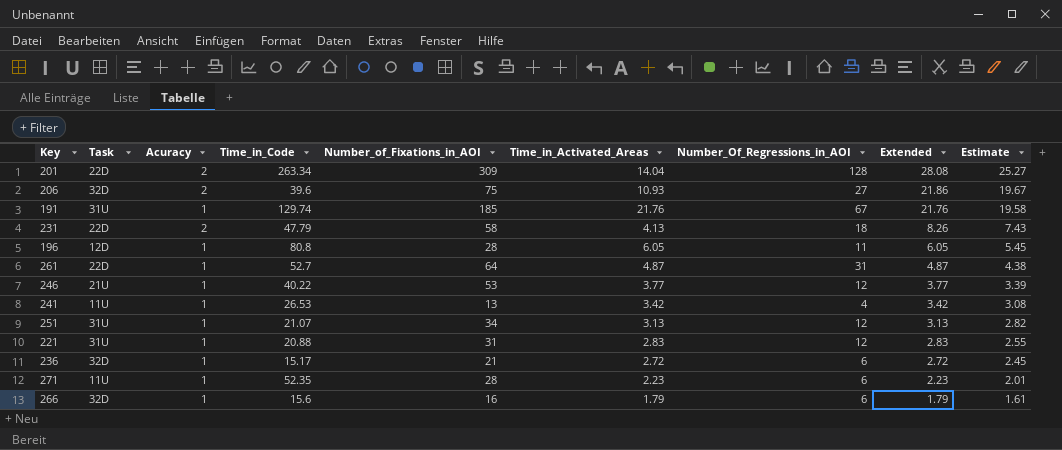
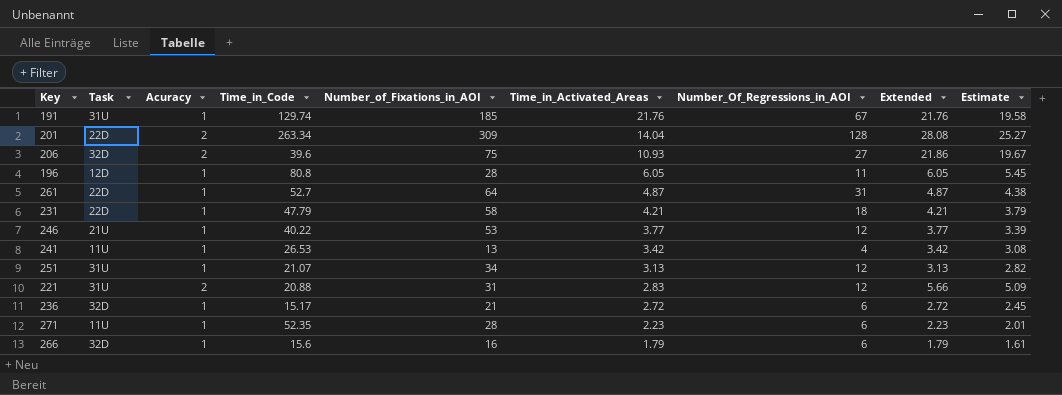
row order: Extended descending -> Time_in_Activated_Areas descending
231 | Acuracy: 2 -> 1
231 | Time_in_Activated_Areas: 4.13 -> 4.21
231 | Extended: 8.26 -> 4.21
231 | Estimate: 7.43 -> 3.79
221 | Acuracy: 1 -> 2
221 | Extended: 2.83 -> 5.66
221 | Estimate: 2.55 -> 5.09

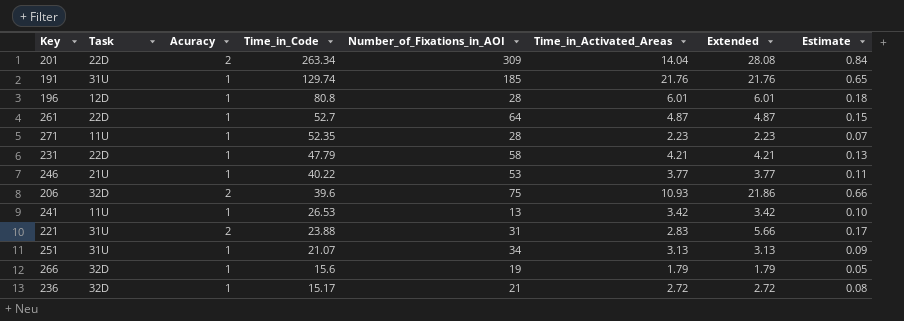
row order: Time_in_Activated_Areas descending -> Time_in_Code descending
column Number_Of_Regressions_in_AOI | position: 7 -> none
column Estimate | formula: [Extended] * 0.9 -> [Extended] * 0.03
196 | Time_in_Activated_Areas: 6.05 -> 6.01
196 | Extended: 6.05 -> 6.01
221 | Time_in_Code: 20.88 -> 23.88
266 | Number_of_Fixations_in_AOI: 16 -> 19

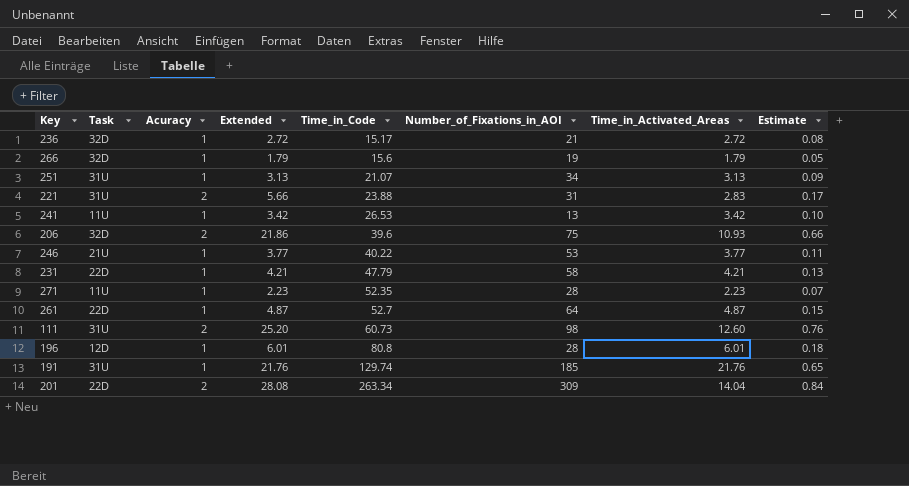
row order: Time_in_Code descending -> Time_in_Code ascending
column Extended | position: 7 -> 4
row 111: none -> 31U | 2 | 25.20 | 60.73 | 98 | 12.60 | 0.76

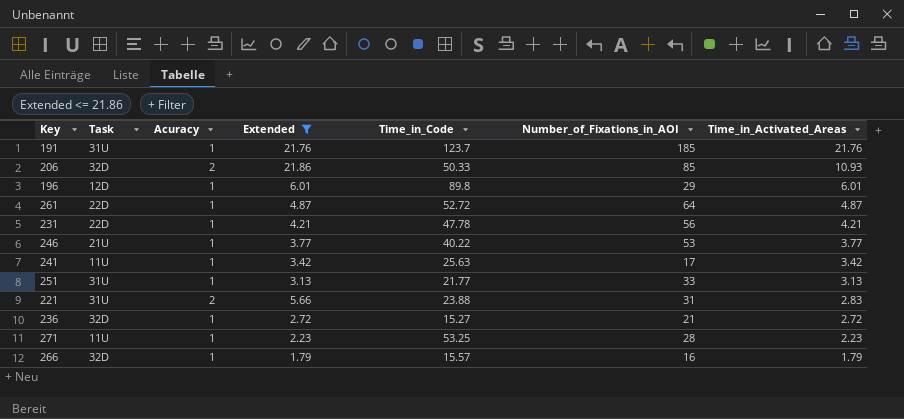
filter: none -> Extended <= 21.86
row order: Time_in_Code ascending -> Time_in_Activated_Areas descending
column Estimate | formula: [Extended] * 0.03 -> none
191 | Time_in_Code: 129.74 -> 123.7
206 | Time_in_Code: 39.6 -> 50.33
206 | Number_of_Fixations_in_AOI: 75 -> 85
196 | Time_in_Code: 80.8 -> 89.8
196 | Number_of_Fixations_in_AOI: 28 -> 29
261 | Time_in_Code: 52.7 -> 52.72
231 | Time_in_Code: 47.79 -> 47.78
231 | Number_of_Fixations_in_AOI: 58 -> 56
241 | Time_in_Code: 26.53 -> 25.63
241 | Number_of_Fixations_in_AOI: 13 -> 17
251 | Time_in_Code: 21.07 -> 21.77
251 | Number_of_Fixations_in_AOI: 34 -> 33
236 | Time_in_Code: 15.17 -> 15.27
271 | Time_in_Code: 52.35 -> 53.25
266 | Time_in_Code: 15.6 -> 15.57
266 | Number_of_Fixations_in_AOI: 19 -> 16

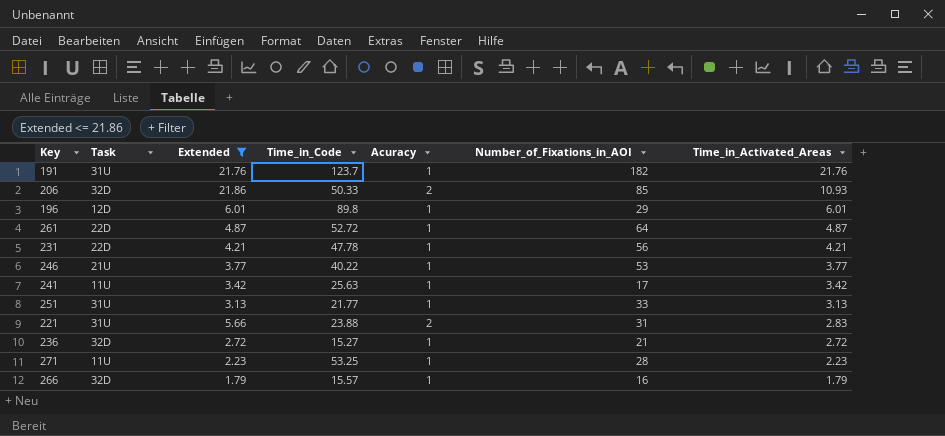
column Acuracy | position: 3 -> 5
191 | Number_of_Fixations_in_AOI: 185 -> 182

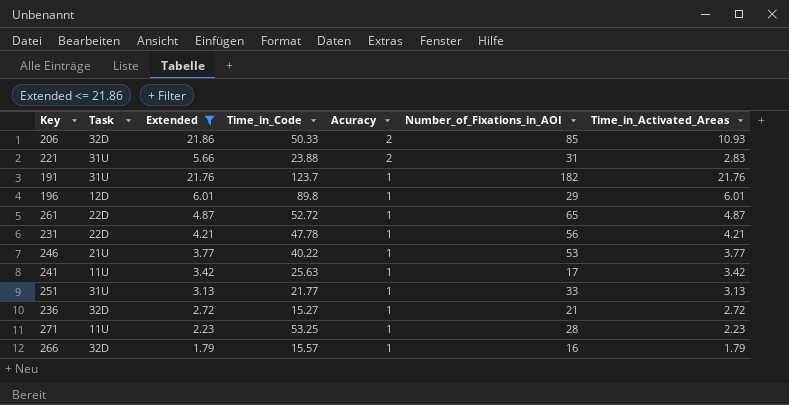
row order: Time_in_Activated_Areas descending -> Acuracy descending
261 | Number_of_Fixations_in_AOI: 64 -> 65

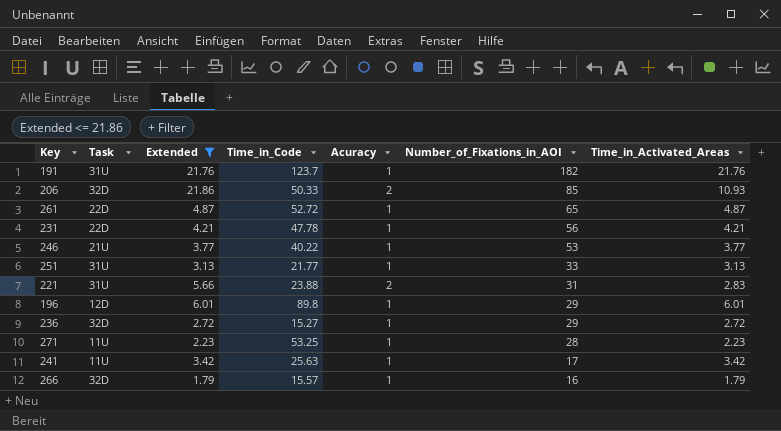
row order: Acuracy descending -> Number_of_Fixations_in_AOI descending
236 | Number_of_Fixations_in_AOI: 21 -> 29

